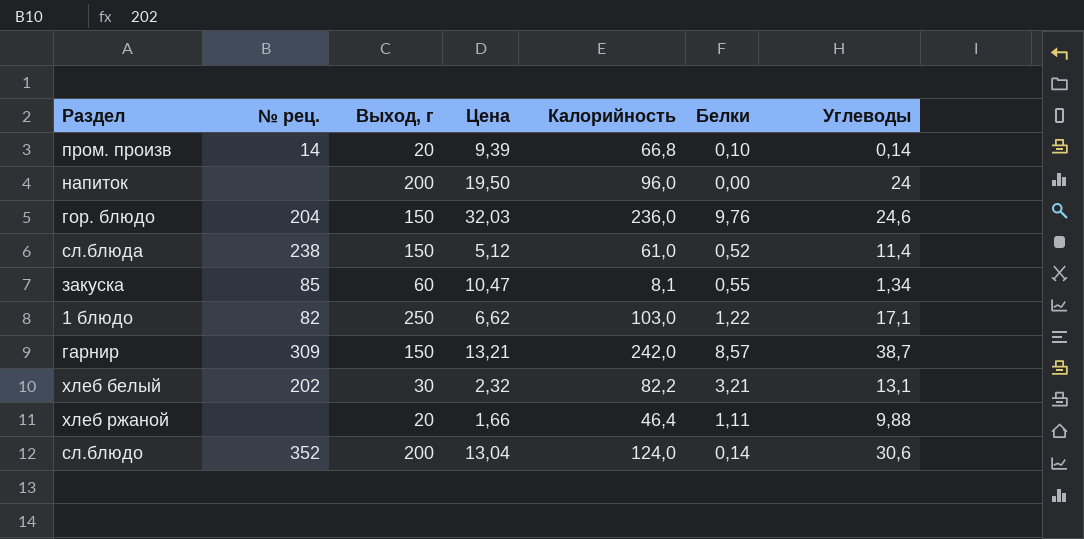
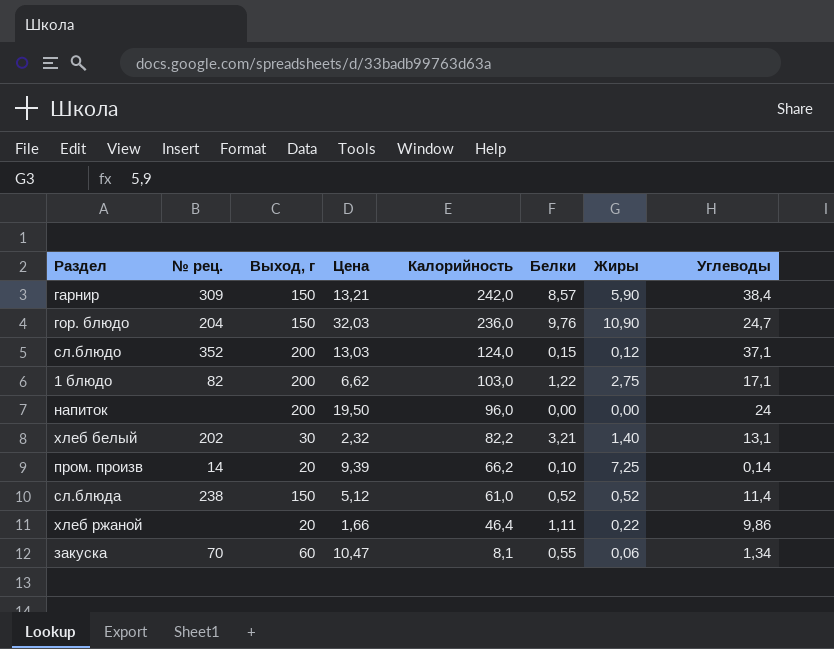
row order: none -> Калорийность descending
column Жиры | position: none -> 7
гарнир | Углеводы: 38,7 -> 38,4
гор. блюдо | Углеводы: 24,6 -> 24,7
сл.блюдо | Цена: 13,04 -> 13,03
сл.блюдо | Белки: 0,14 -> 0,15
сл.блюдо | Углеводы: 30,6 -> 37,1
1 блюдо | Выход, г: 250 -> 200
пром. произв | Калорийность: 66,8 -> 66,2
хлеб ржаной | Углеводы: 9,88 -> 9,86
закуска | № рец.: 85 -> 70

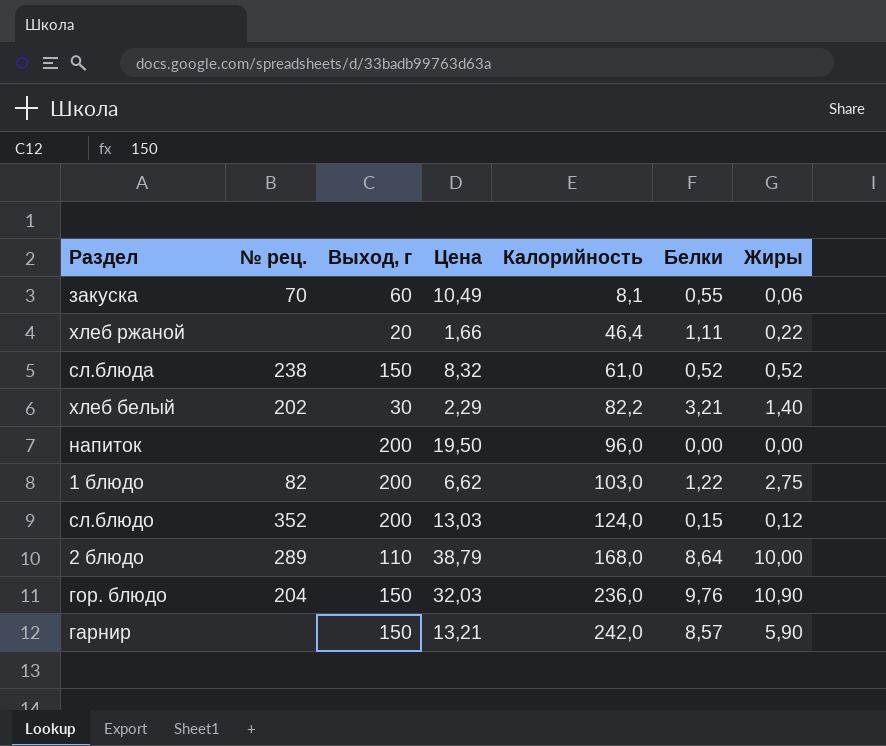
row order: Калорийность descending -> Калорийность ascending
column Углеводы | position: 8 -> none
row пром. произв: 14 | 20 | 9,39 | 66,2 | 0,10 | 7,25 | 0,14 -> none
закуска | Цена: 10,47 -> 10,49
сл.блюда | Цена: 5,12 -> 8,32
хлеб белый | Цена: 2,32 -> 2,29
row 2 блюдо: none -> 289 | 110 | 38,79 | 168,0 | 8,64 | 10,00
гарнир | № рец.: 309 -> none

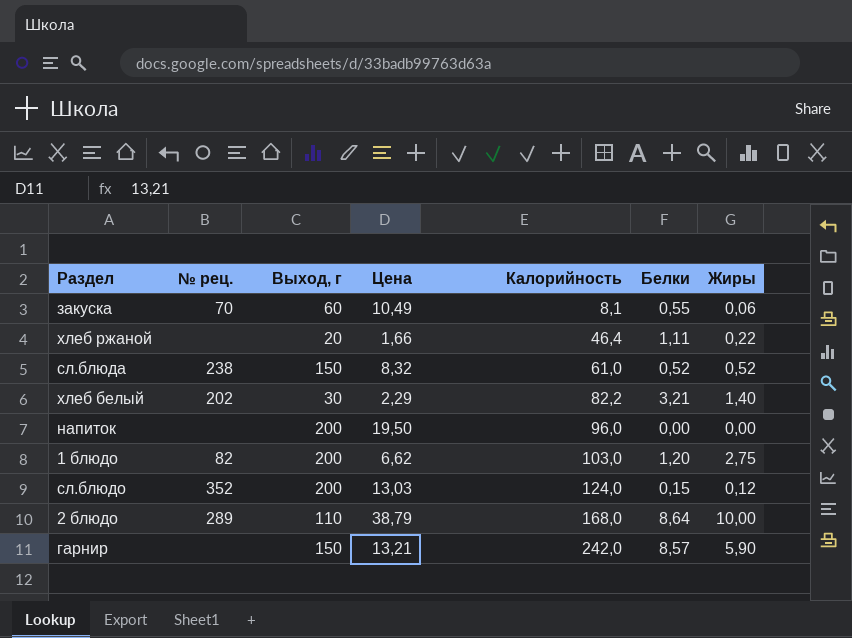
row гор. блюдо: 204 | 150 | 32,03 | 236,0 | 9,76 | 10,90 -> none
1 блюдо | Белки: 1,22 -> 1,20

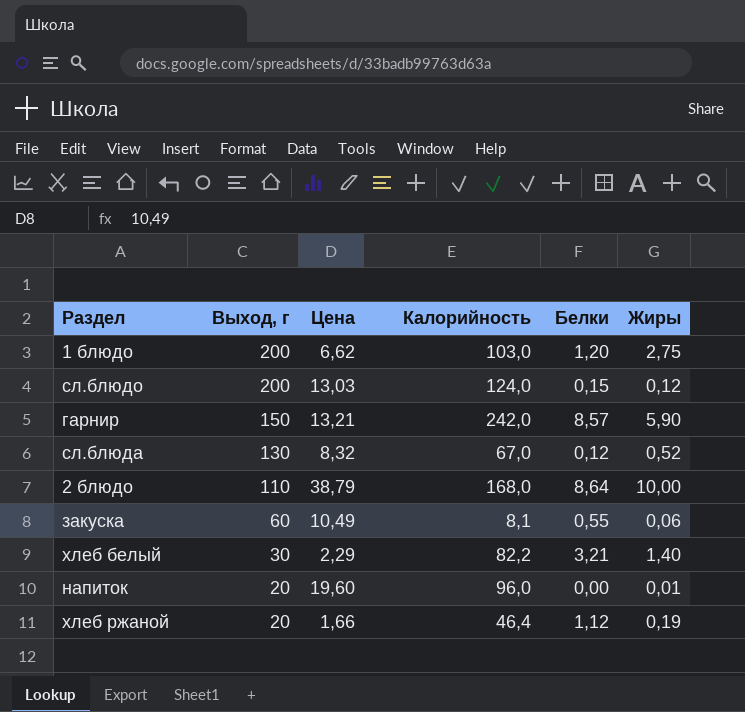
row order: Калорийность ascending -> Выход, г descending
column № рец. | position: 2 -> none
сл.блюда | Выход, г: 150 -> 130
сл.блюда | Калорийность: 61,0 -> 67,0
сл.блюда | Белки: 0,52 -> 0,12
напиток | Выход, г: 200 -> 20
напиток | Цена: 19,50 -> 19,60
напиток | Жиры: 0,00 -> 0,01
хлеб ржаной | Белки: 1,11 -> 1,12
хлеб ржаной | Жиры: 0,22 -> 0,19

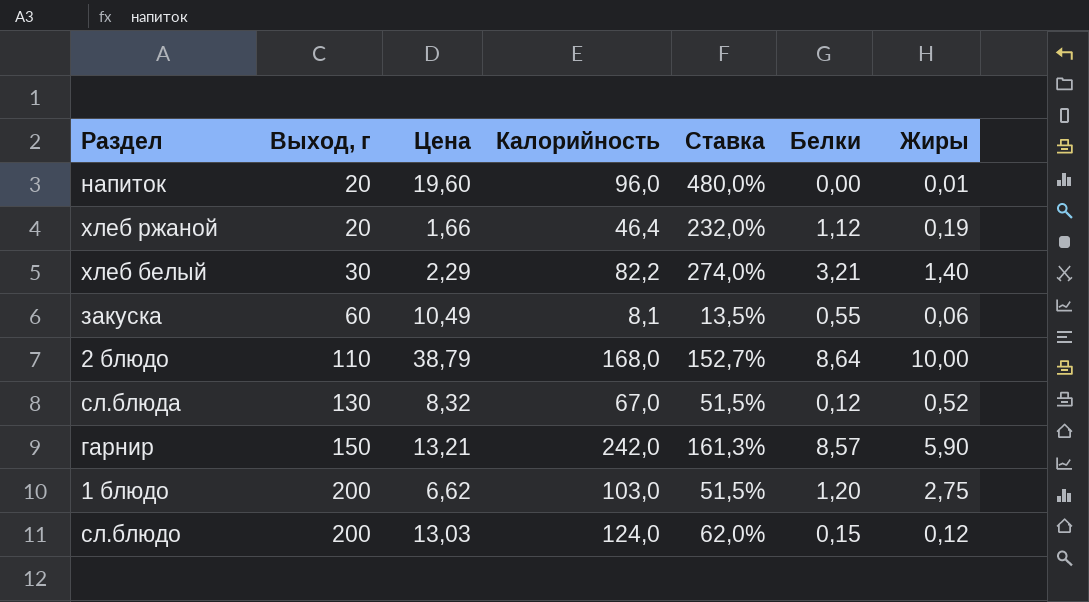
row order: Выход, г descending -> Выход, г ascending
column Ставка | formula: none -> [Калорийность] / [Выход, г]

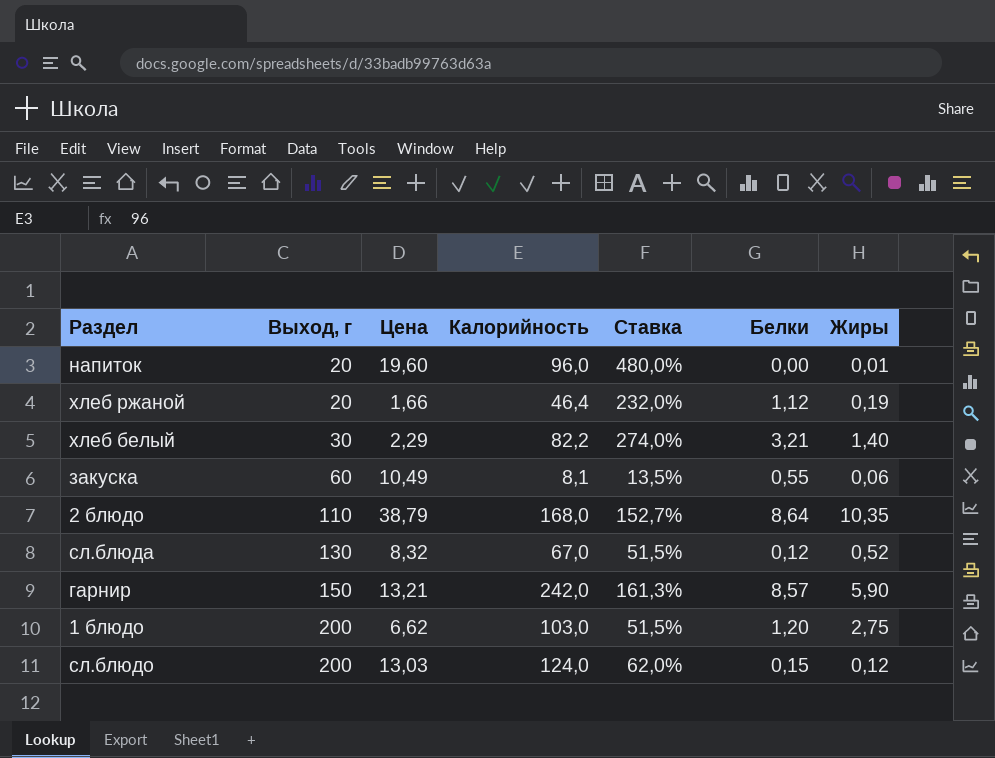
2 блюдо | Жиры: 10,00 -> 10,35

